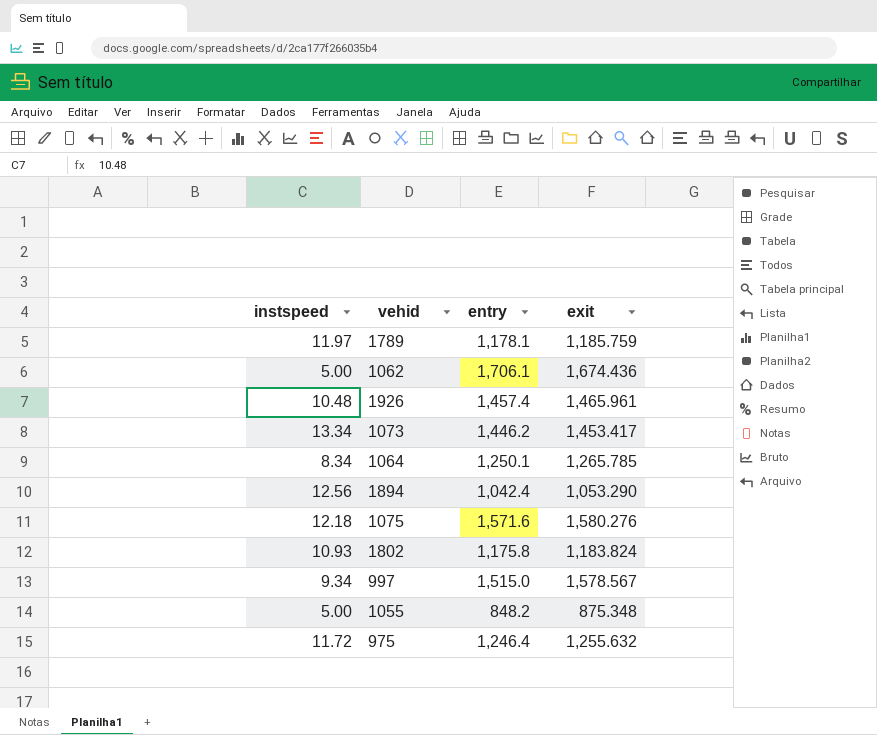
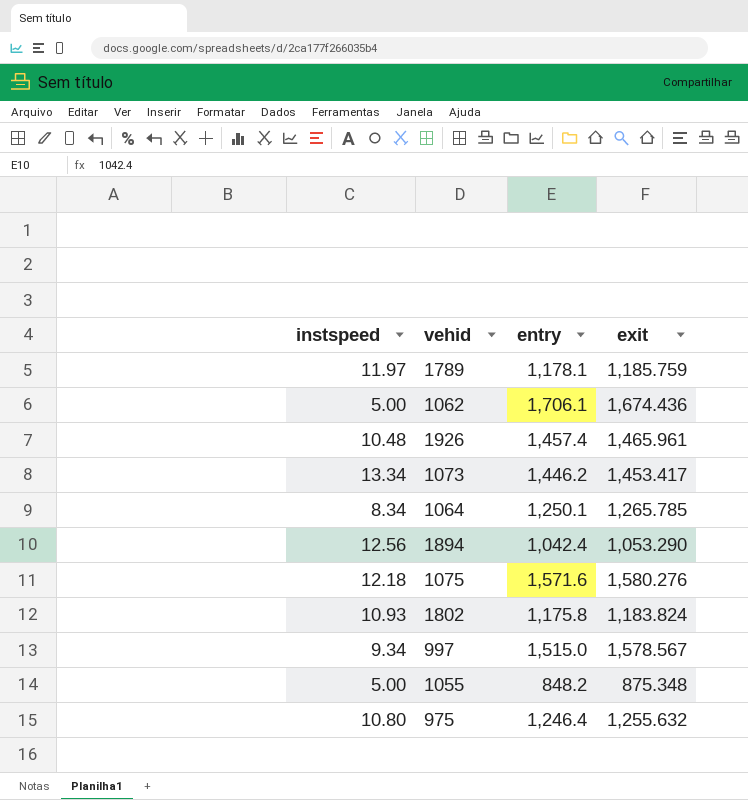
975 | instspeed: 11.72 -> 10.80

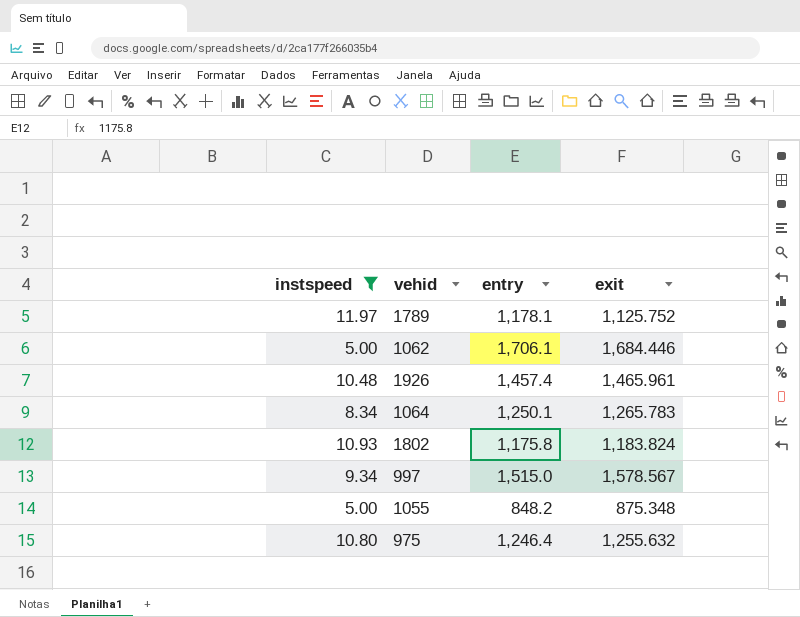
filter: none -> instspeed <= 11.97
1789 | exit: 1,185.759 -> 1,125.752
1062 | exit: 1,674.436 -> 1,684.446
1064 | exit: 1,265.785 -> 1,265.783

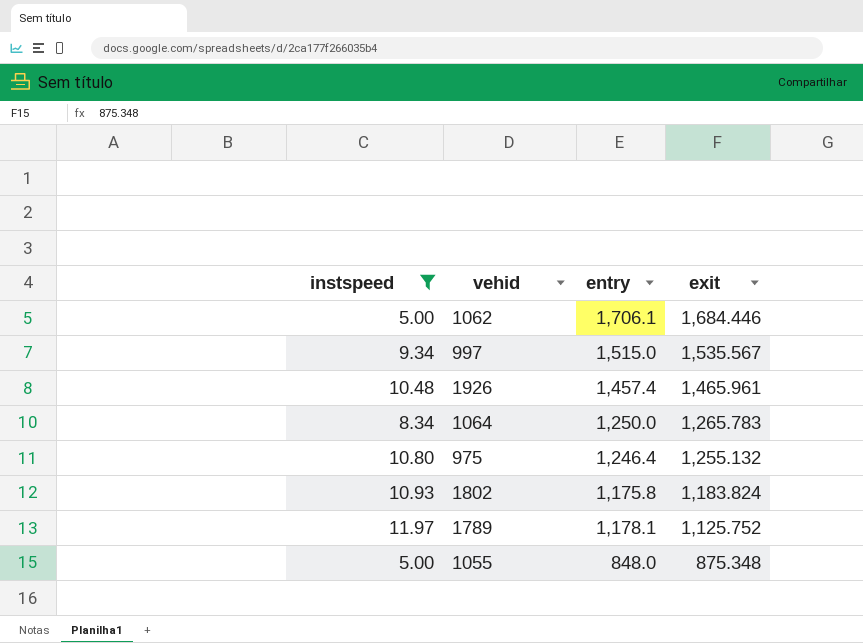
row order: none -> exit descending
997 | exit: 1,578.567 -> 1,535.567
1064 | entry: 1,250.1 -> 1,250.0
975 | exit: 1,255.632 -> 1,255.132
1055 | entry: 848.2 -> 848.0

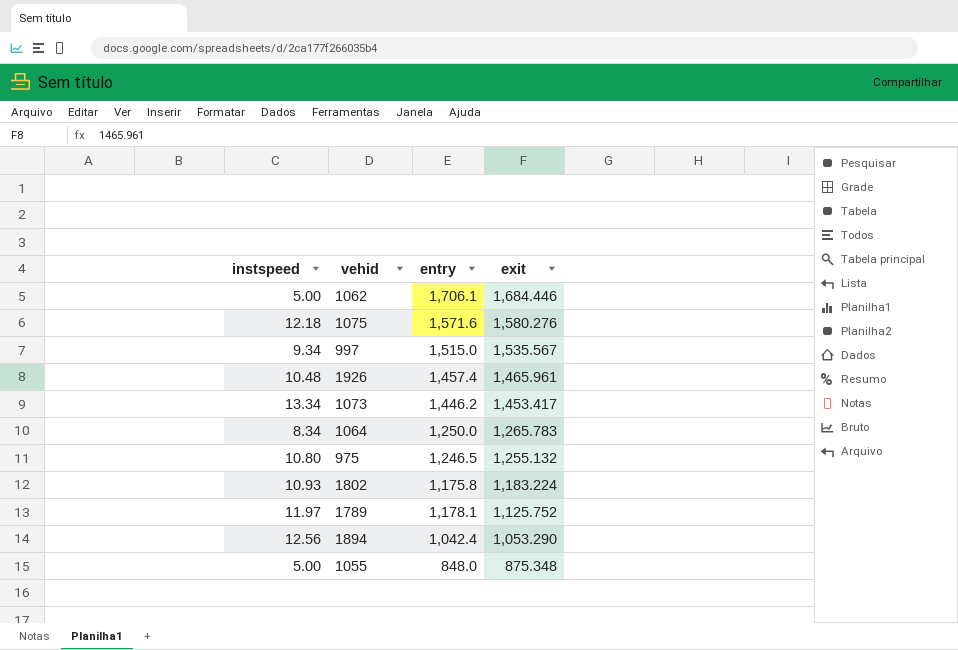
filter: instspeed <= 11.97 -> none
975 | entry: 1,246.4 -> 1,246.5
1802 | exit: 1,183.824 -> 1,183.224

